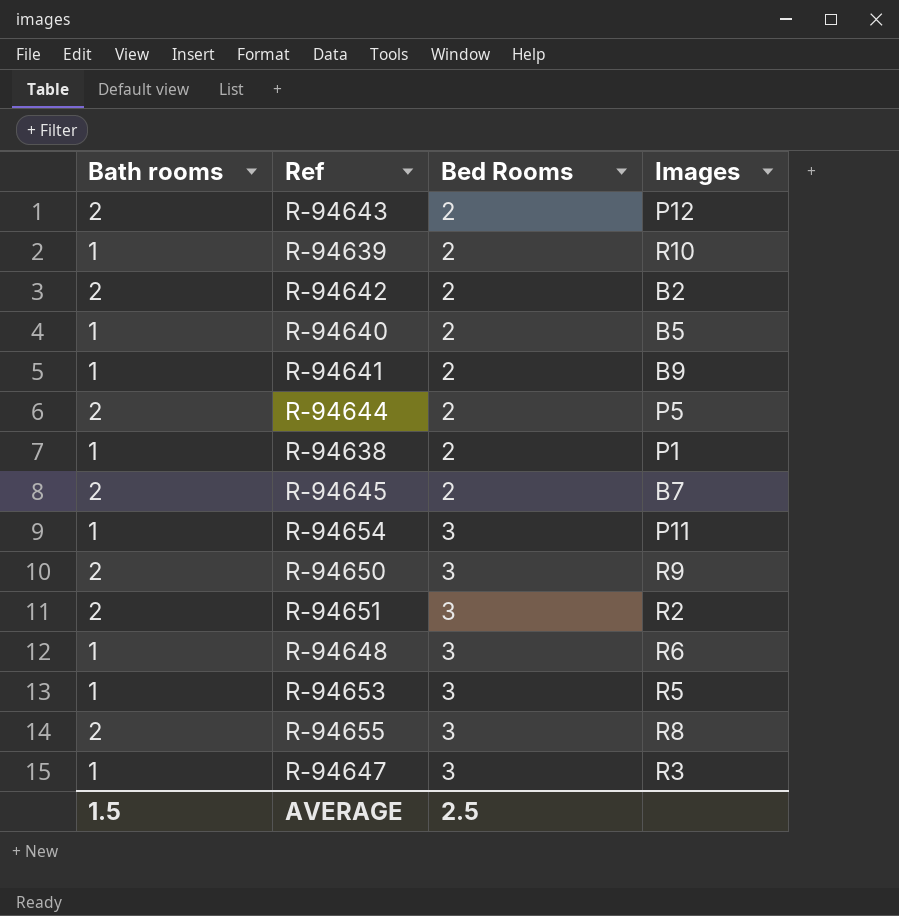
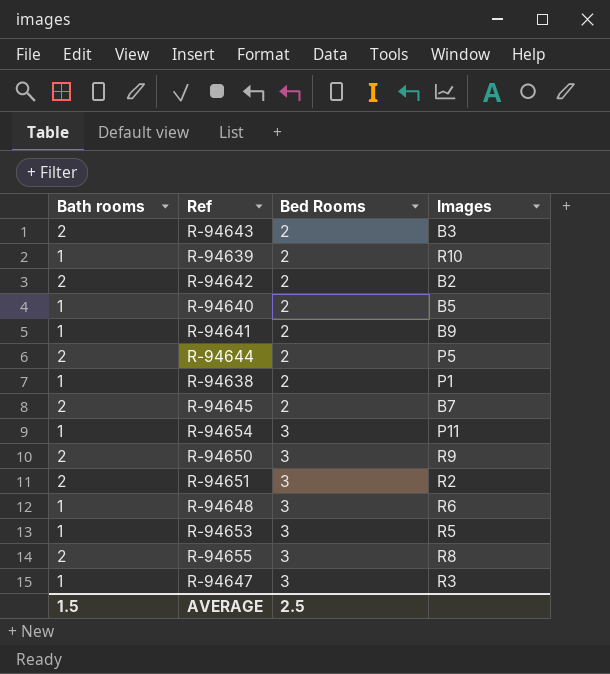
R-94643 | Images: P12 -> B3

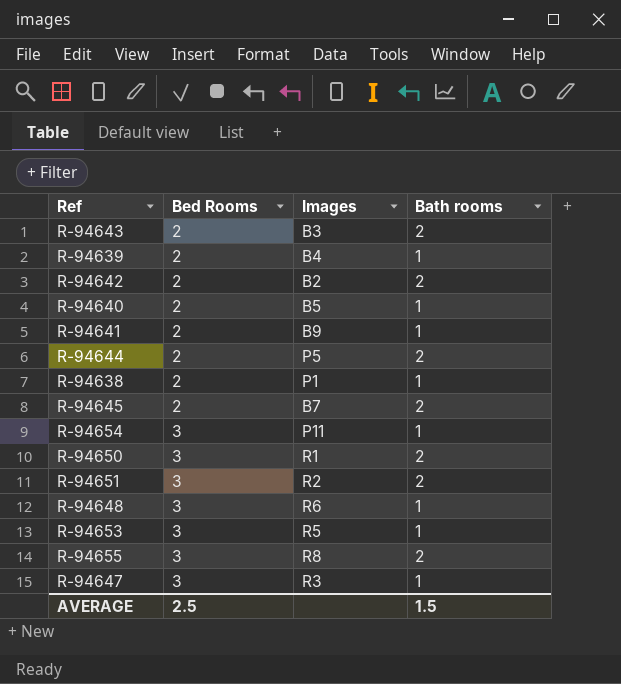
column Bath rooms | position: 1 -> 4
R-94639 | Images: R10 -> B4
R-94650 | Images: R9 -> R1

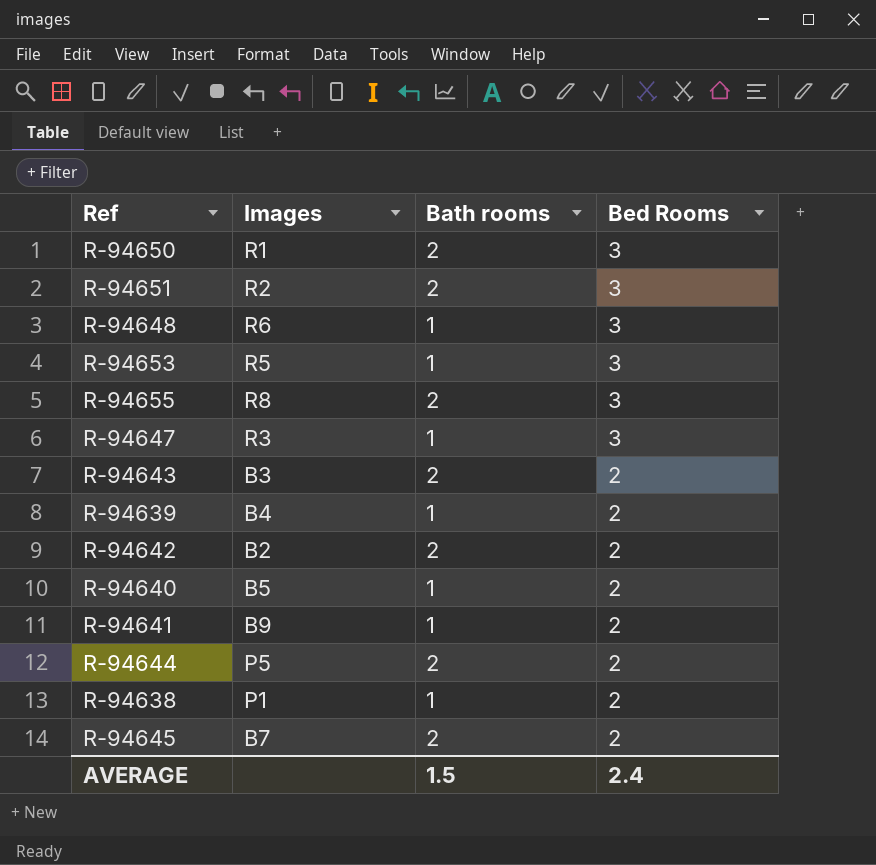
row order: Bed Rooms ascending -> Bed Rooms descending
column Bed Rooms | position: 2 -> 4
row R-94654: 3 | P11 | 1 -> none
AVERAGE | Bed Rooms: 2.5 -> 2.4

